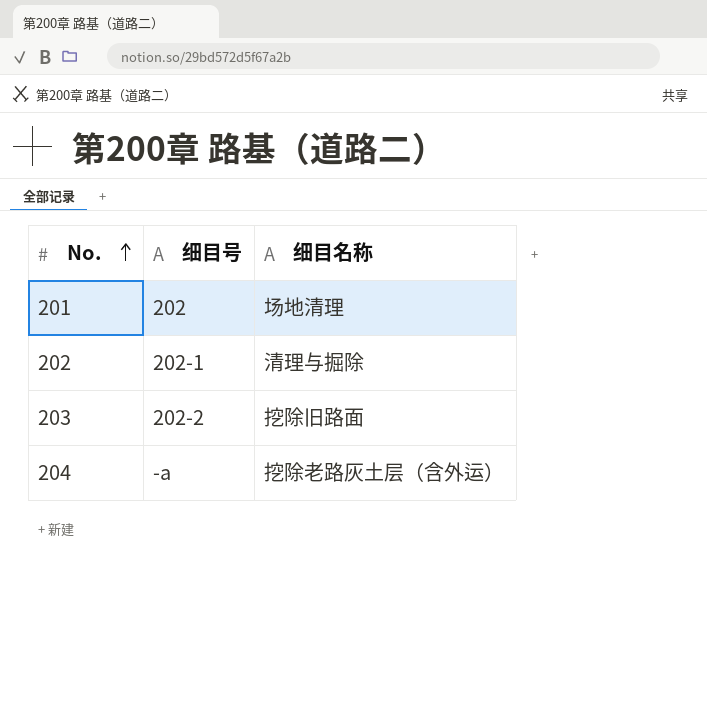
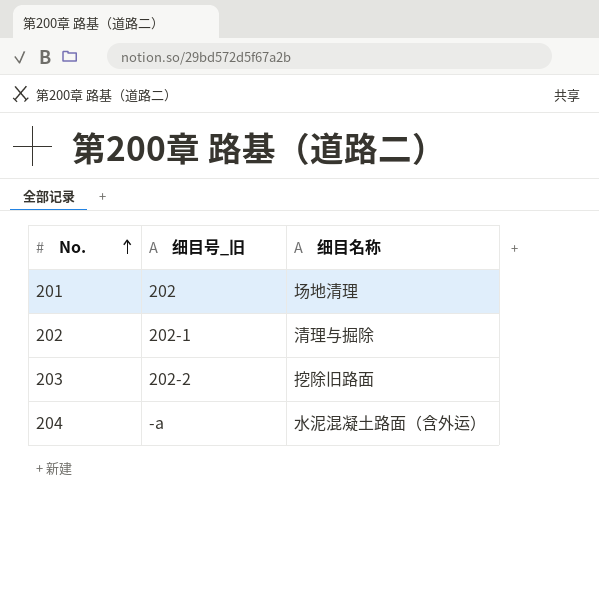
column name: 细目号 -> 细目号_旧
204 | 细目名称: 挖除老路灰土层（含外运） -> 水泥混凝土路面（含外运）

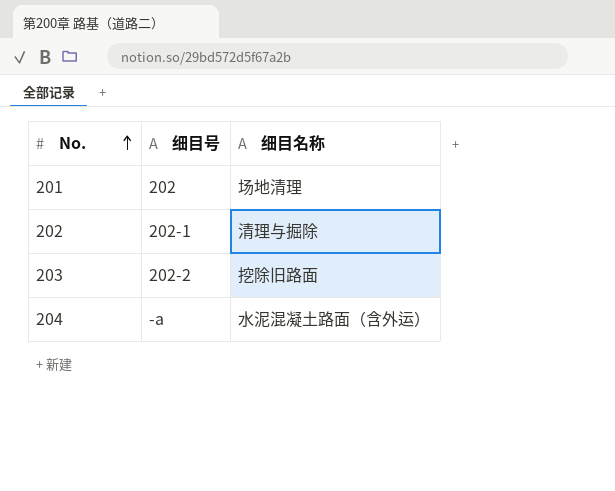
column name: 细目号_旧 -> 细目号

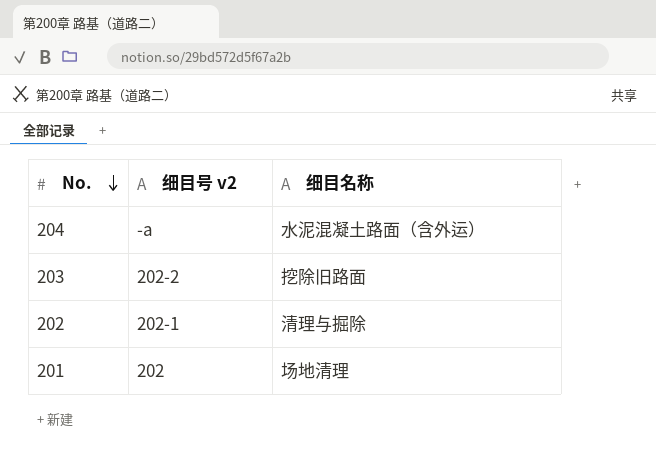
row order: No. ascending -> No. descending
column name: 细目号 -> 细目号 v2

